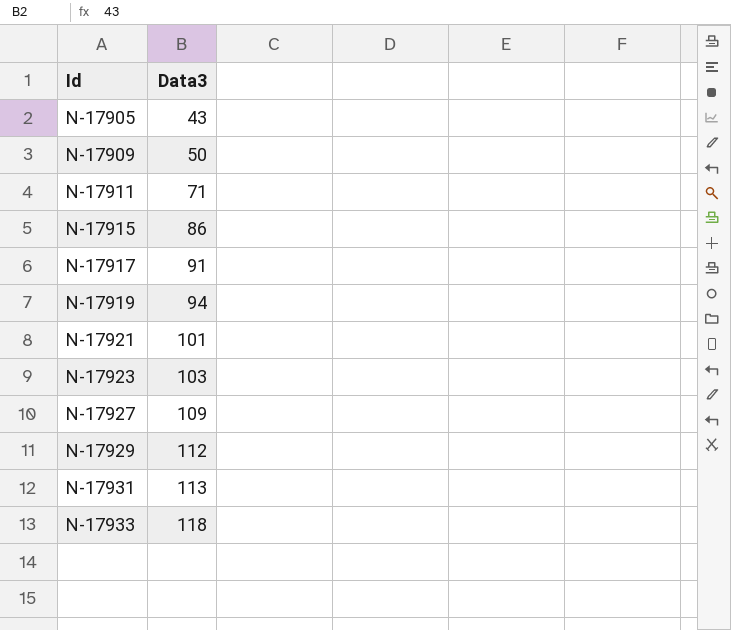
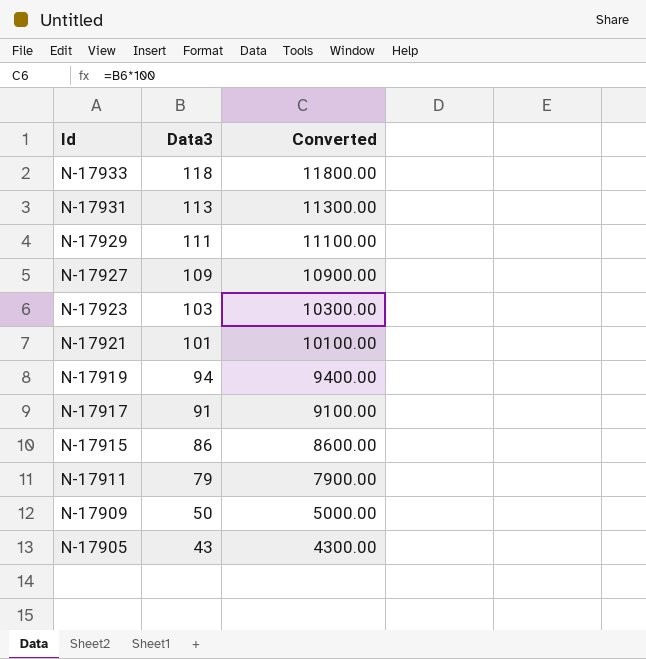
row order: Id ascending -> Id descending
column Converted | formula: none -> [Data3] * 100
N-17929 | Data3: 112 -> 111
N-17911 | Data3: 71 -> 79

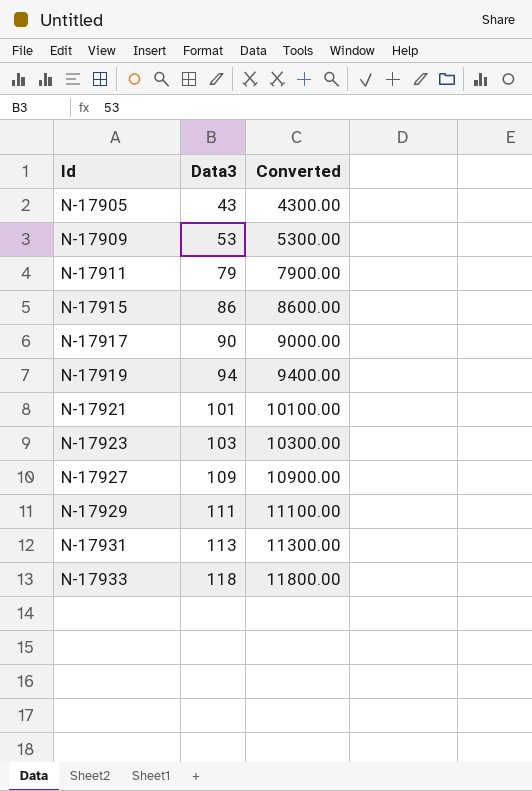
row order: Id descending -> Id ascending
N-17909 | Data3: 50 -> 53
N-17909 | Converted: 5000.00 -> 5300.00
N-17917 | Data3: 91 -> 90
N-17917 | Converted: 9100.00 -> 9000.00

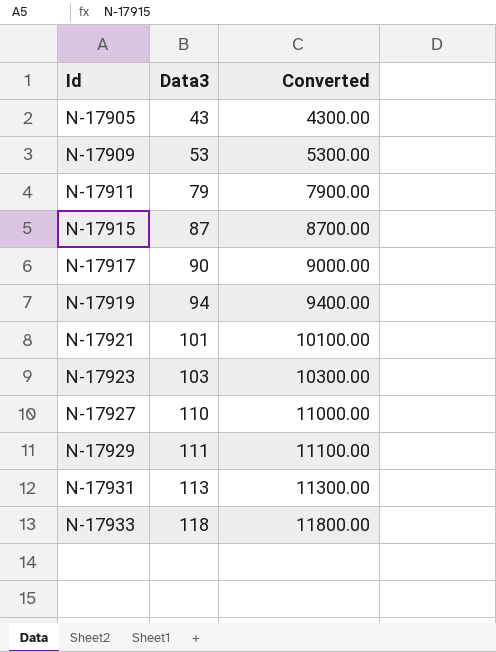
N-17915 | Data3: 86 -> 87
N-17915 | Converted: 8600.00 -> 8700.00
N-17927 | Data3: 109 -> 110
N-17927 | Converted: 10900.00 -> 11000.00

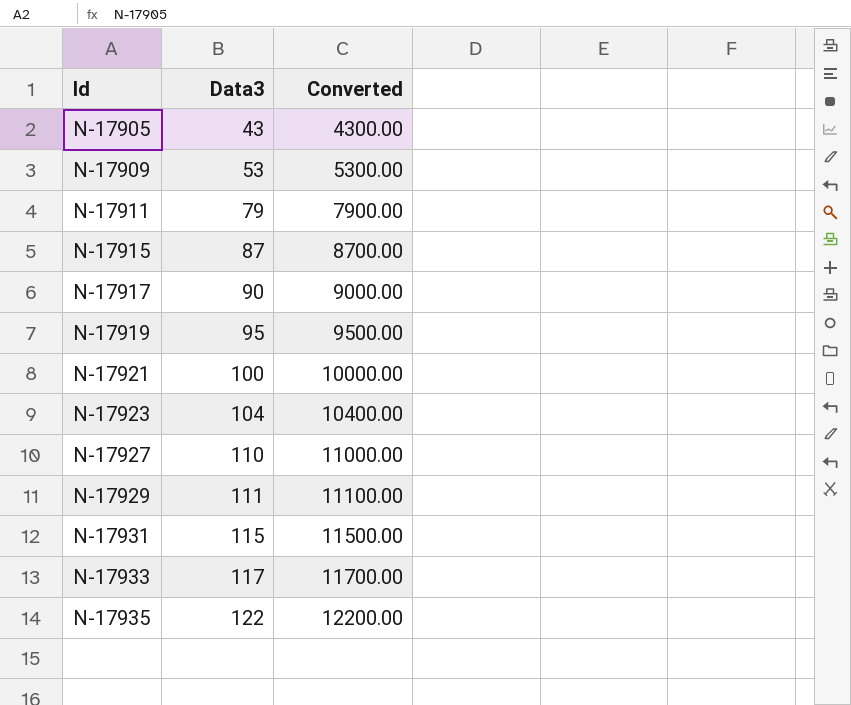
N-17919 | Data3: 94 -> 95
N-17919 | Converted: 9400.00 -> 9500.00
N-17921 | Data3: 101 -> 100
N-17921 | Converted: 10100.00 -> 10000.00
N-17923 | Data3: 103 -> 104
N-17923 | Converted: 10300.00 -> 10400.00
N-17931 | Data3: 113 -> 115
N-17931 | Converted: 11300.00 -> 11500.00
N-17933 | Data3: 118 -> 117
N-17933 | Converted: 11800.00 -> 11700.00
row N-17935: none -> 122 | 12200.00

